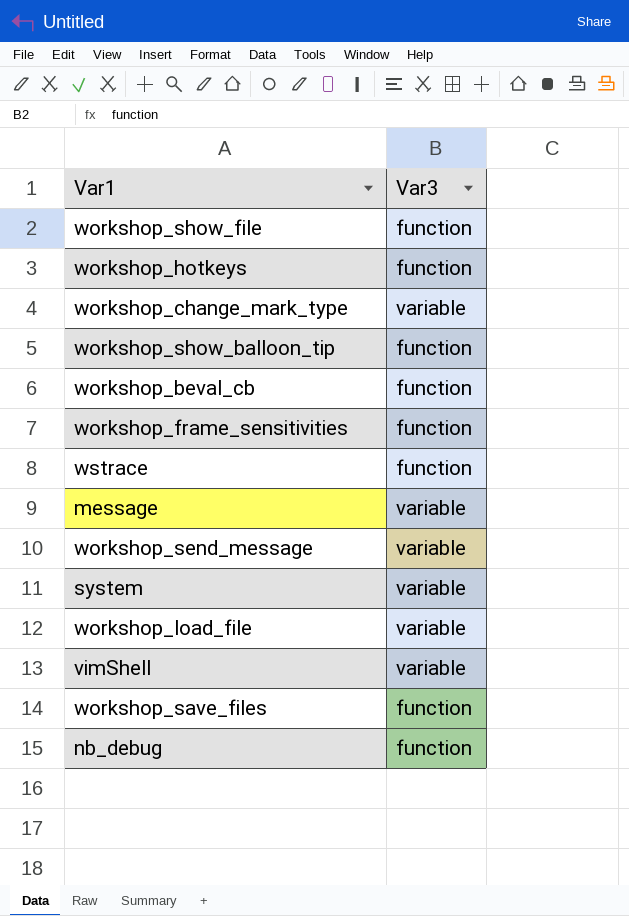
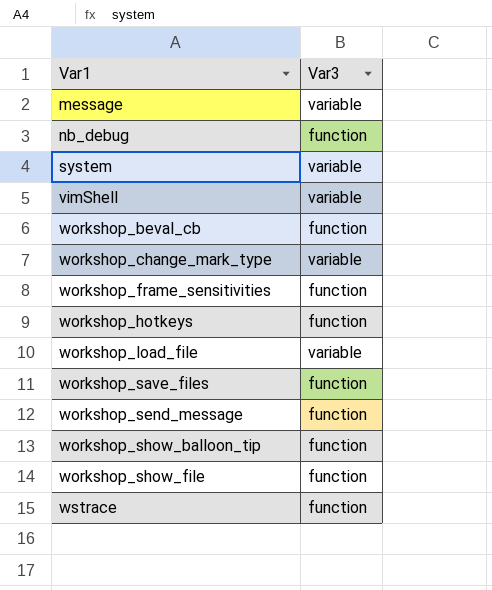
row order: none -> Var1 ascending
workshop_send_message | Var3: variable -> function

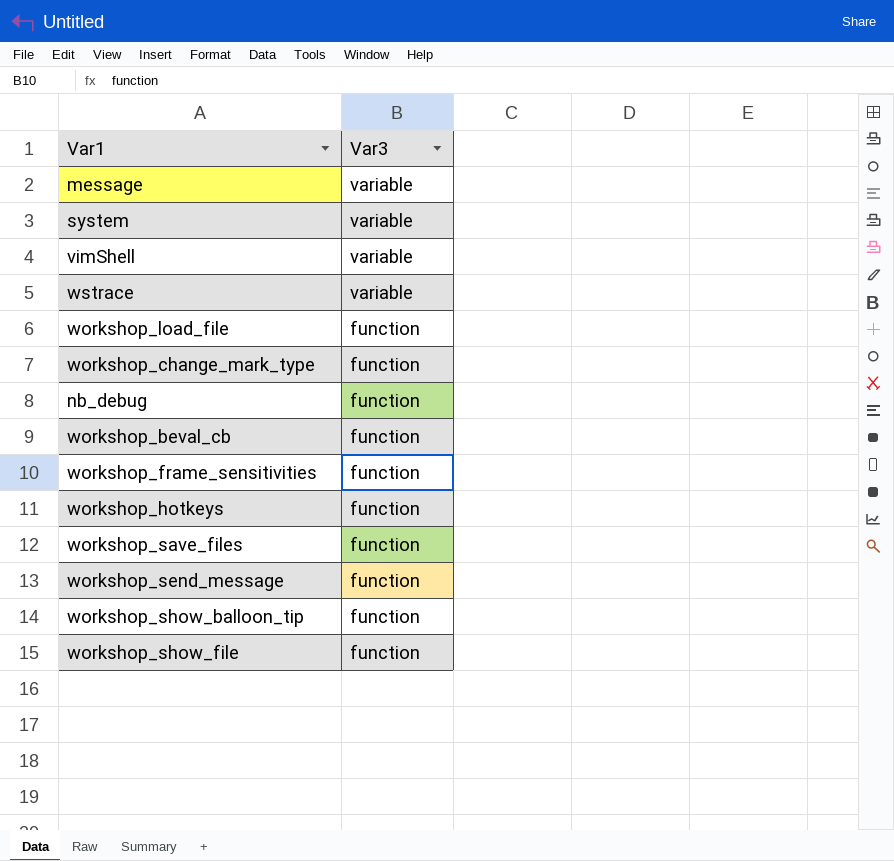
row order: Var1 ascending -> Var3 descending
wstrace | Var3: function -> variable
workshop_load_file | Var3: variable -> function
workshop_change_mark_type | Var3: variable -> function

